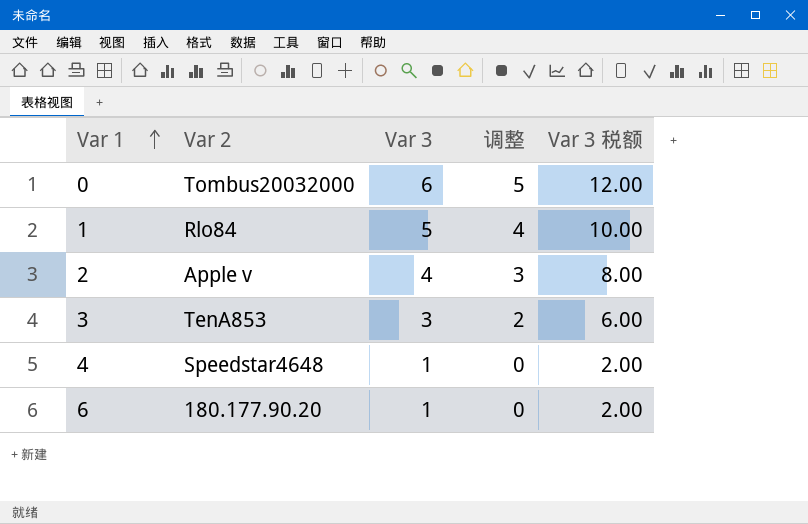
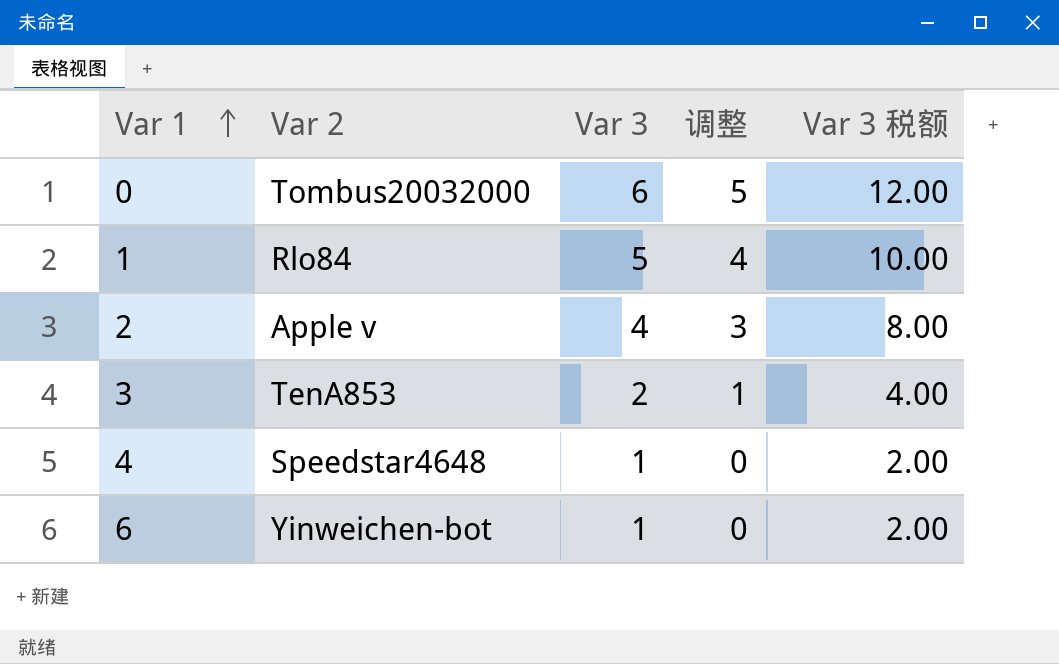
3 | Var 3: 3 -> 2
3 | 调整: 2 -> 1
3 | Var 3 税额: 6.00 -> 4.00
6 | Var 2: 180.177.90.20 -> Yinweichen-bot

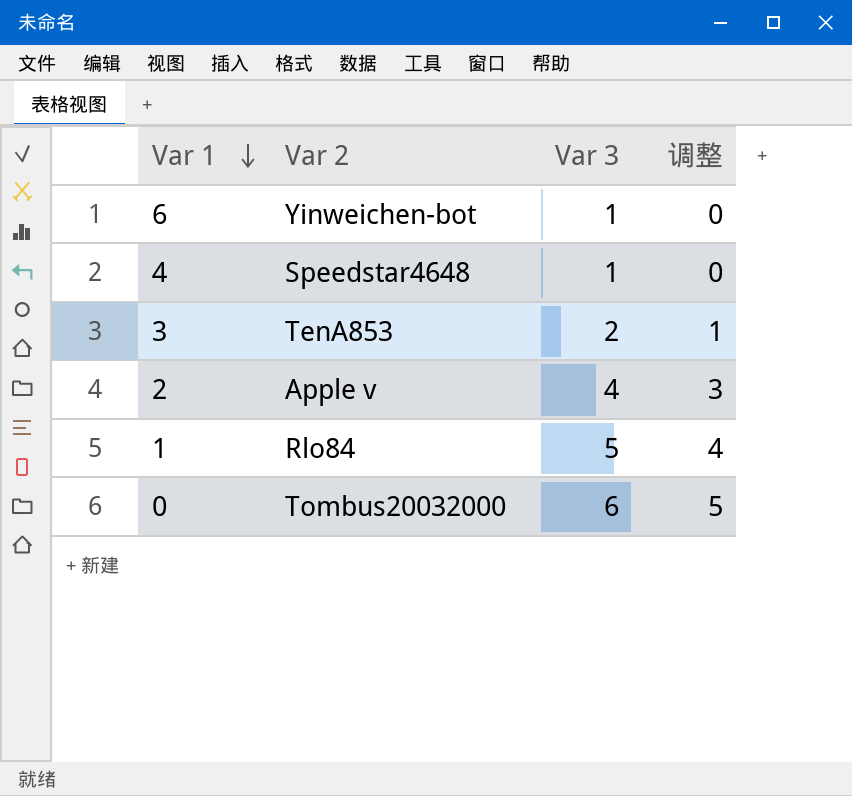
row order: Var 1 ascending -> Var 1 descending
column Var 3 税额 | formula: [Var 3] * 2 -> none

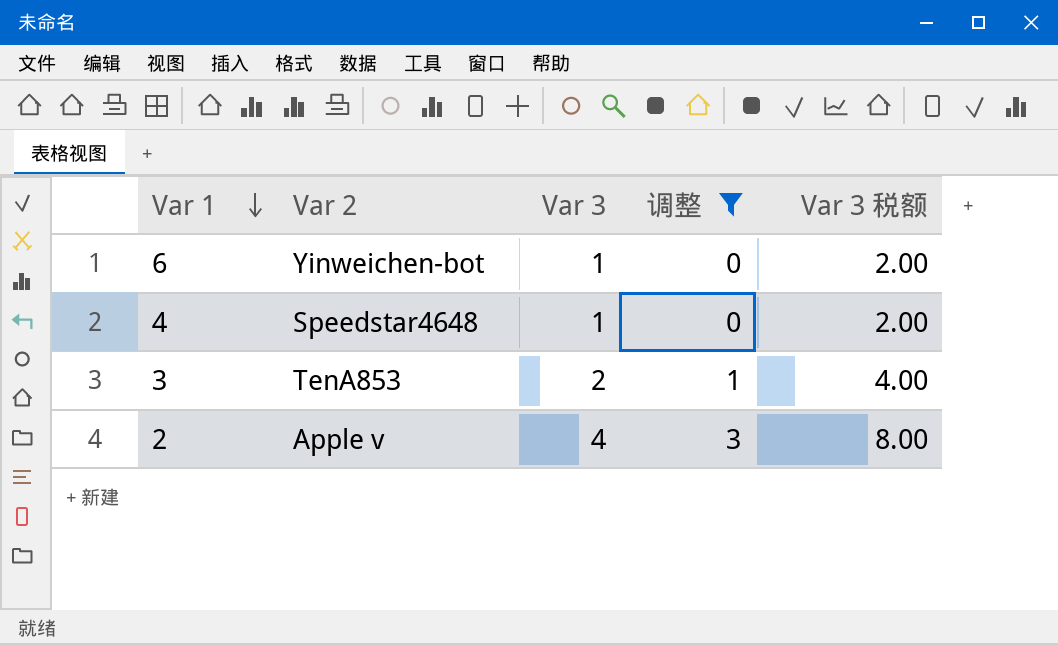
filter: none -> 调整 <= 3
column Var 3 税额 | formula: none -> [Var 3] * 2

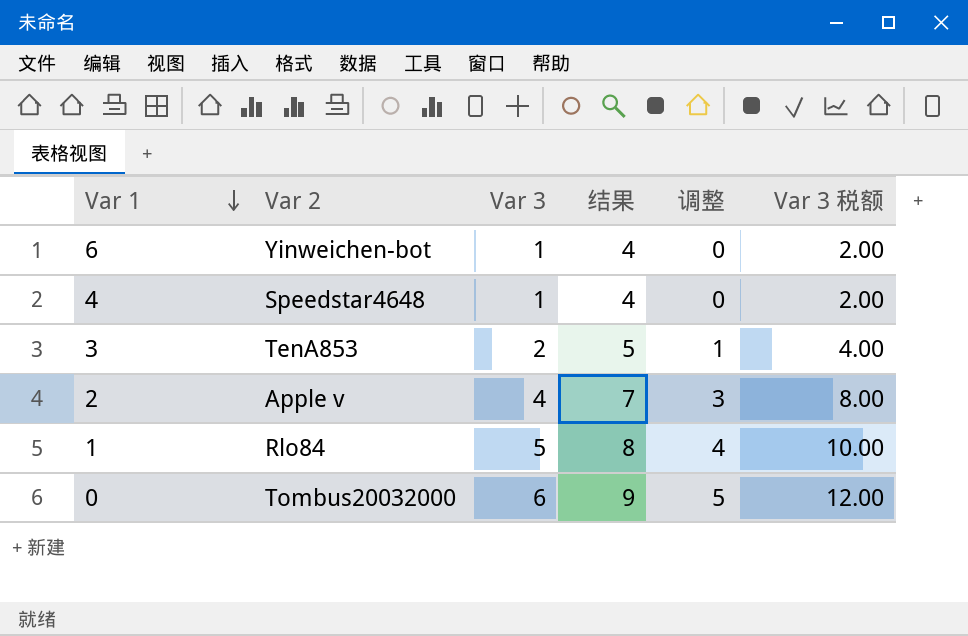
filter: 调整 <= 3 -> none
column 结果 | formula: none -> [Var 3] + 3

